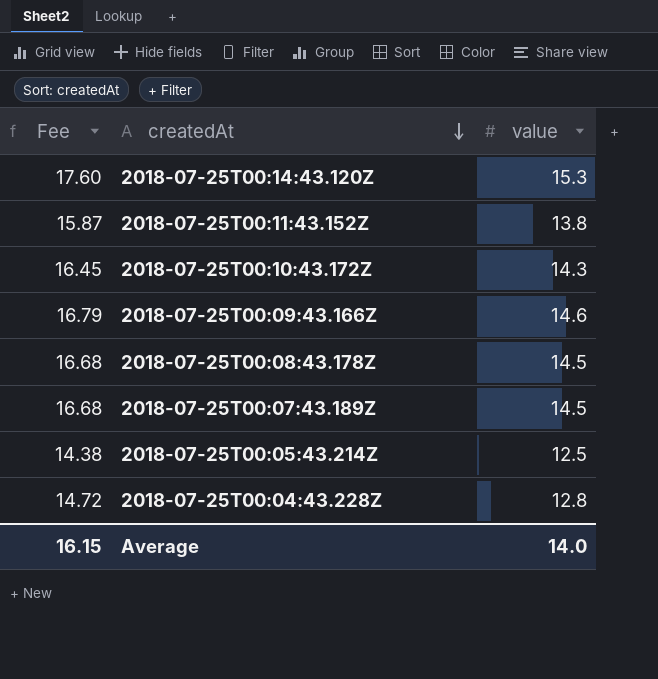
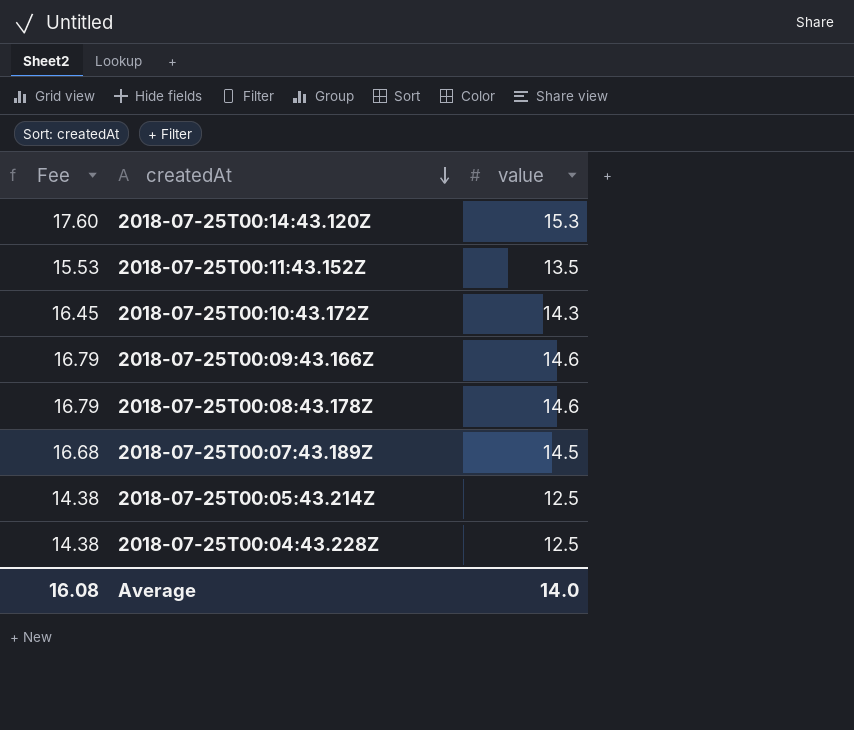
2018-07-25T00:11:43.152Z | Fee: 15.87 -> 15.53
2018-07-25T00:11:43.152Z | value: 13.8 -> 13.5
2018-07-25T00:08:43.178Z | Fee: 16.68 -> 16.79
2018-07-25T00:08:43.178Z | value: 14.5 -> 14.6
2018-07-25T00:04:43.228Z | Fee: 14.72 -> 14.38
2018-07-25T00:04:43.228Z | value: 12.8 -> 12.5
Average | Fee: 16.15 -> 16.08

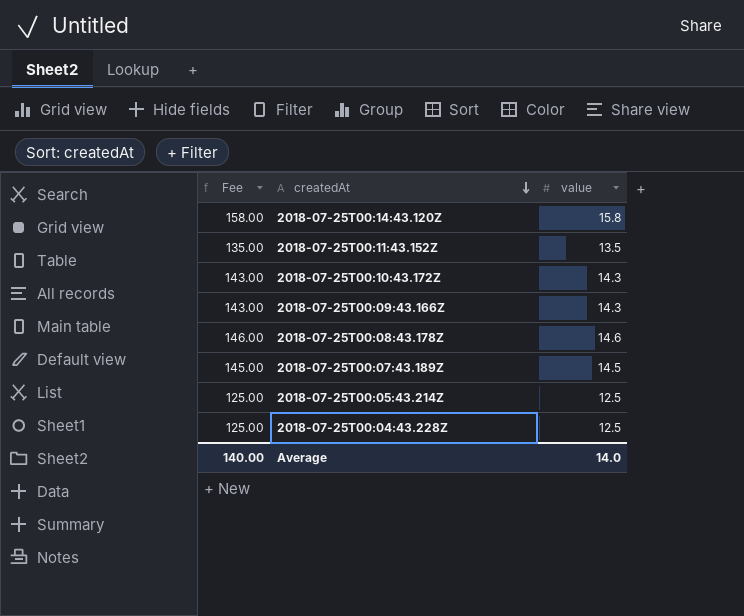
column Fee | formula: [value] * 1.15 -> [value] * 10
2018-07-25T00:14:43.120Z | value: 15.3 -> 15.8
2018-07-25T00:09:43.166Z | value: 14.6 -> 14.3
Average | Fee: 16.08 -> 140.00

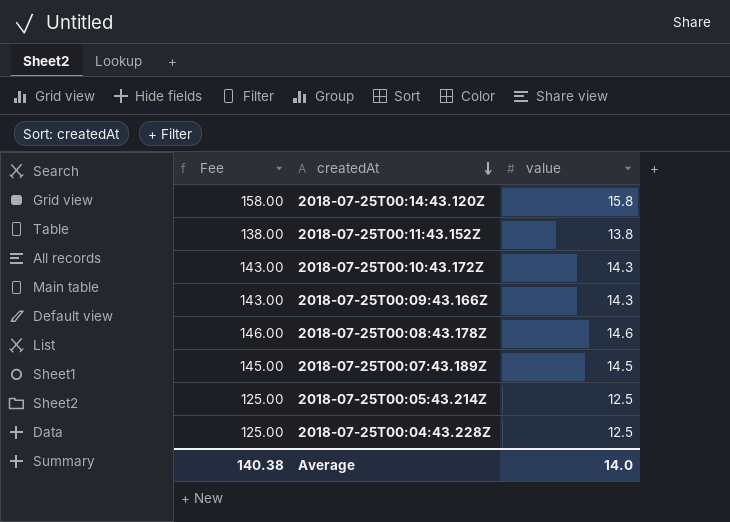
2018-07-25T00:11:43.152Z | Fee: 135.00 -> 138.00
2018-07-25T00:11:43.152Z | value: 13.5 -> 13.8
Average | Fee: 140.00 -> 140.38

